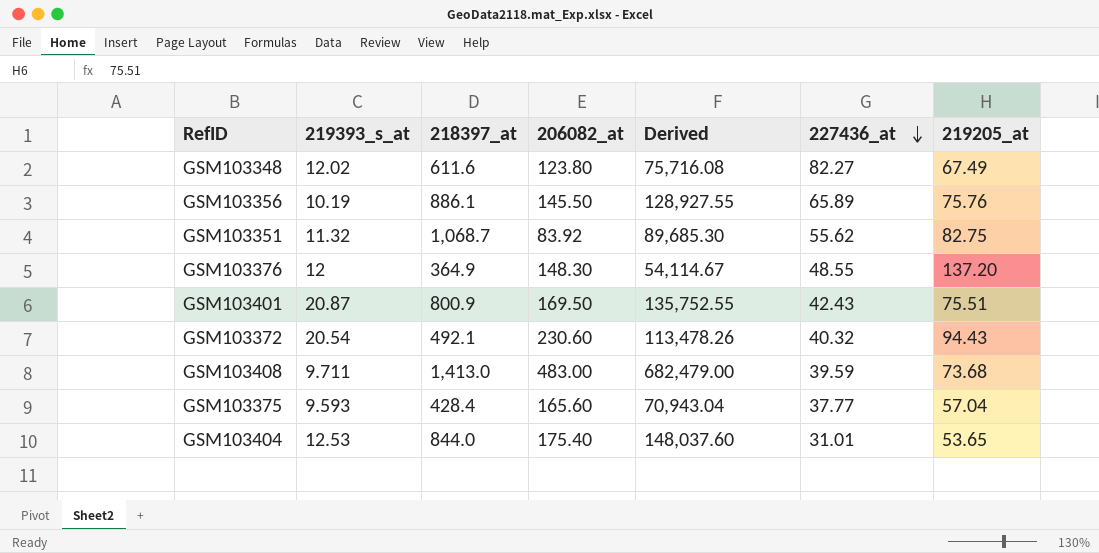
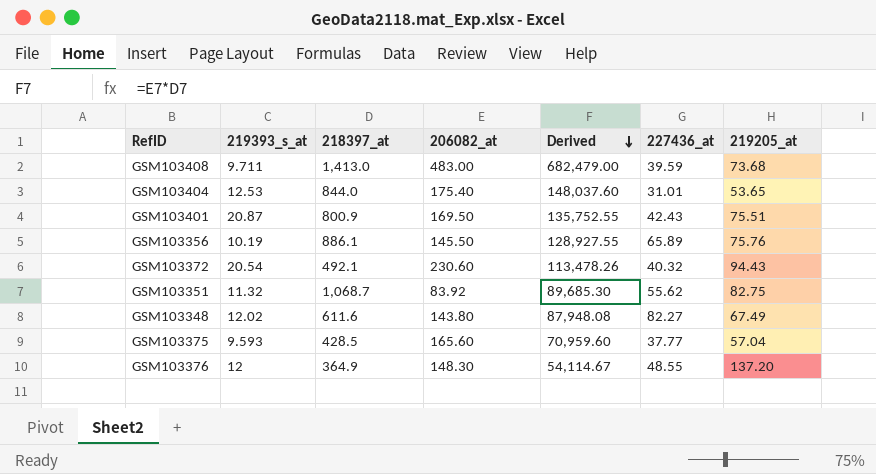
row order: 227436_at descending -> Derived descending
GSM103348 | 206082_at: 123.80 -> 143.80
GSM103348 | Derived: 75,716.08 -> 87,948.08
GSM103375 | 218397_at: 428.4 -> 428.5
GSM103375 | Derived: 70,943.04 -> 70,959.60

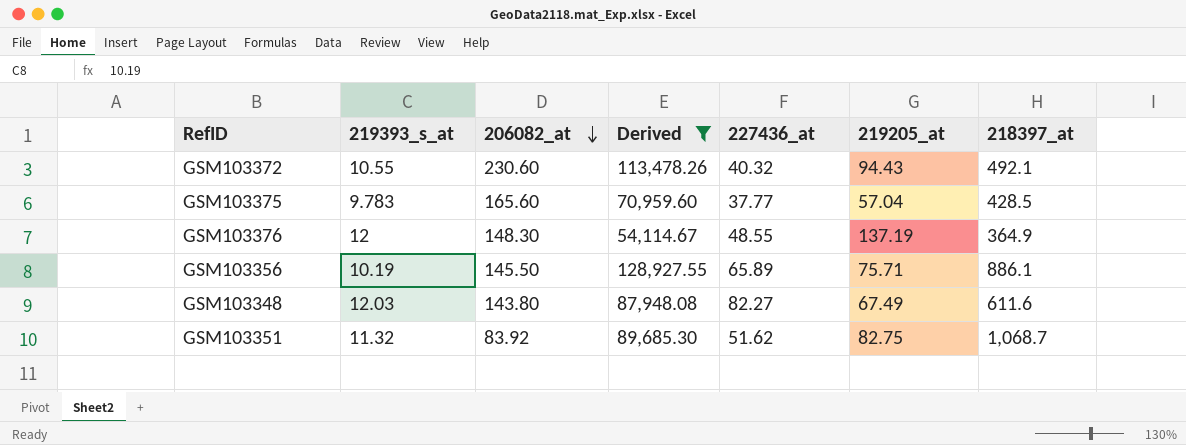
filter: none -> Derived <= 128,927.55
row order: Derived descending -> 206082_at descending
column 218397_at | position: 3 -> 7
GSM103372 | 219393_s_at: 20.54 -> 10.55
GSM103375 | 219393_s_at: 9.593 -> 9.783
GSM103376 | 219205_at: 137.20 -> 137.19
GSM103356 | 219205_at: 75.76 -> 75.71
GSM103348 | 219393_s_at: 12.02 -> 12.03
GSM103351 | 227436_at: 55.62 -> 51.62

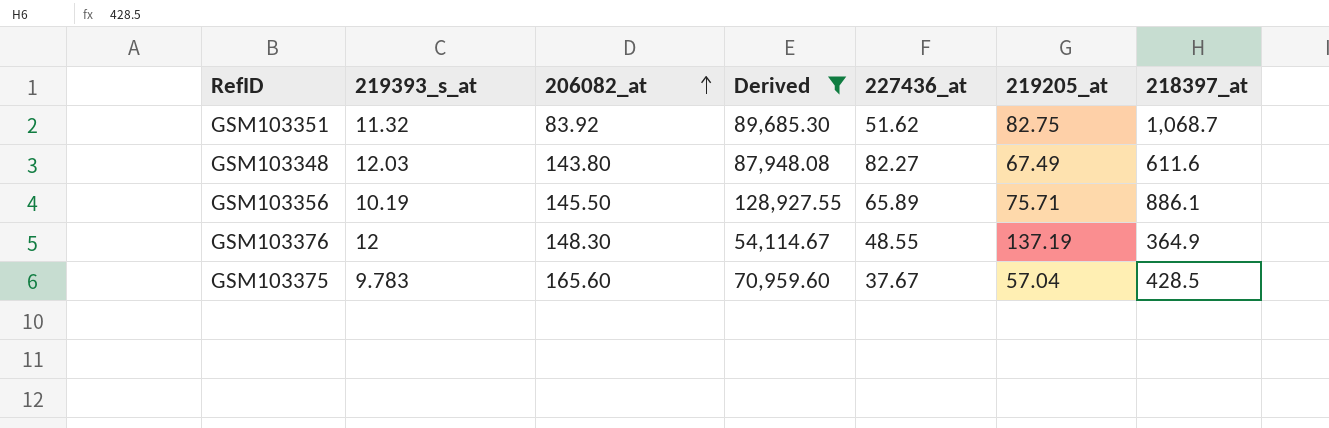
row order: 206082_at descending -> 206082_at ascending
row GSM103372: 10.55 | 230.60 | 113,478.26 | 40.32 | 94.43 | 492.1 -> none
GSM103375 | 227436_at: 37.77 -> 37.67

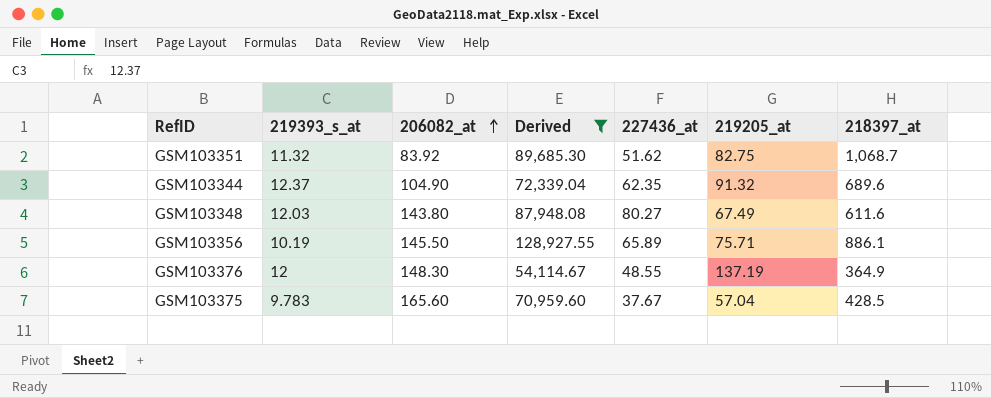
row GSM103344: none -> 12.37 | 104.90 | 72,339.04 | 62.35 | 91.32 | 689.6
GSM103348 | 227436_at: 82.27 -> 80.27

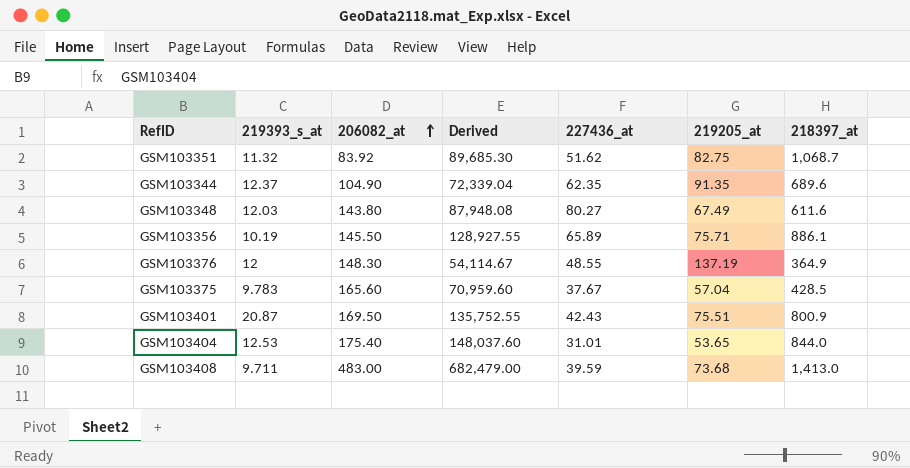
filter: Derived <= 128,927.55 -> none
GSM103344 | 219205_at: 91.32 -> 91.35

